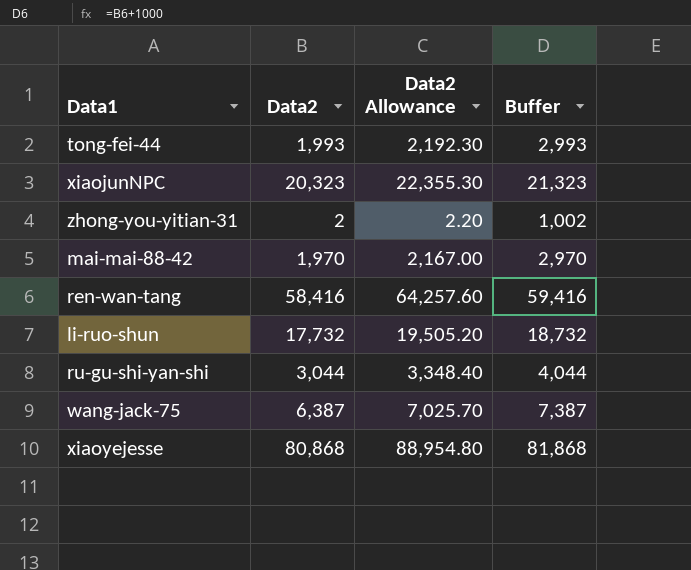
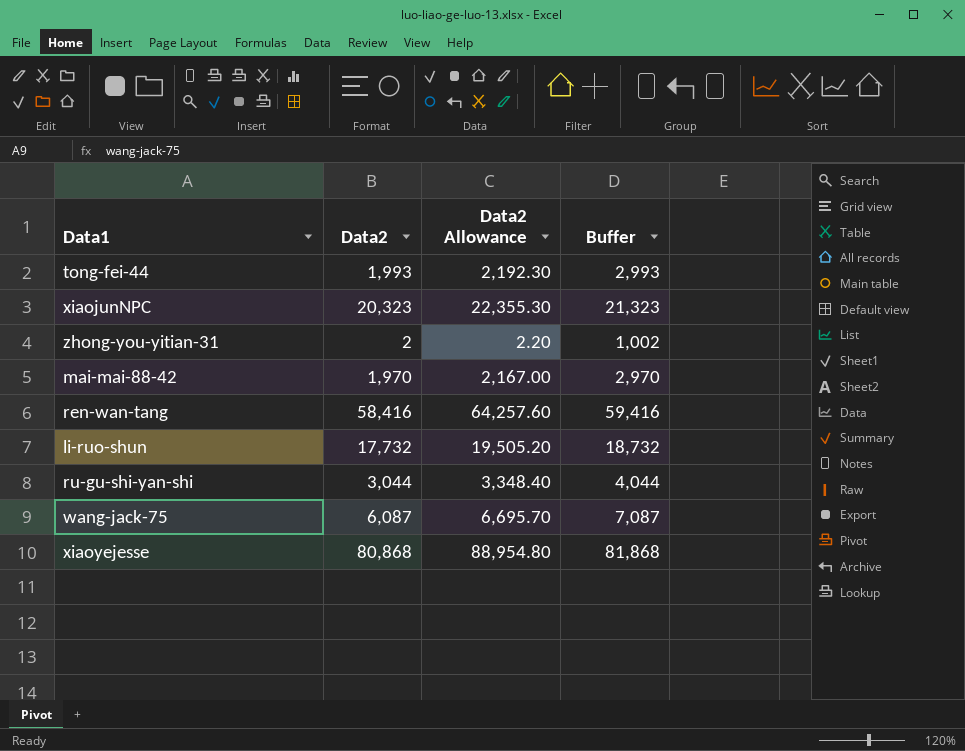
wang-jack-75 | Data2: 6,387 -> 6,087
wang-jack-75 | Data2 Allowance: 7,025.70 -> 6,695.70
wang-jack-75 | Buffer: 7,387 -> 7,087

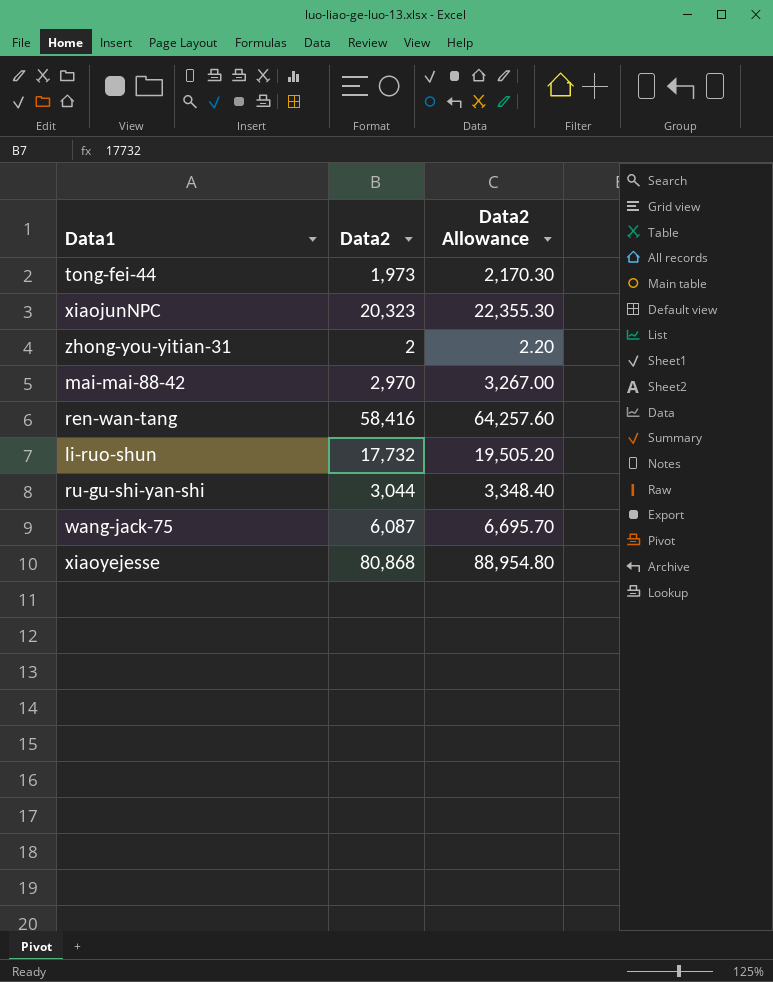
column Buffer | formula: [Data2] + 1000 -> none
tong-fei-44 | Data2: 1,993 -> 1,973
tong-fei-44 | Data2 Allowance: 2,192.30 -> 2,170.30
mai-mai-88-42 | Data2: 1,970 -> 2,970
mai-mai-88-42 | Data2 Allowance: 2,167.00 -> 3,267.00

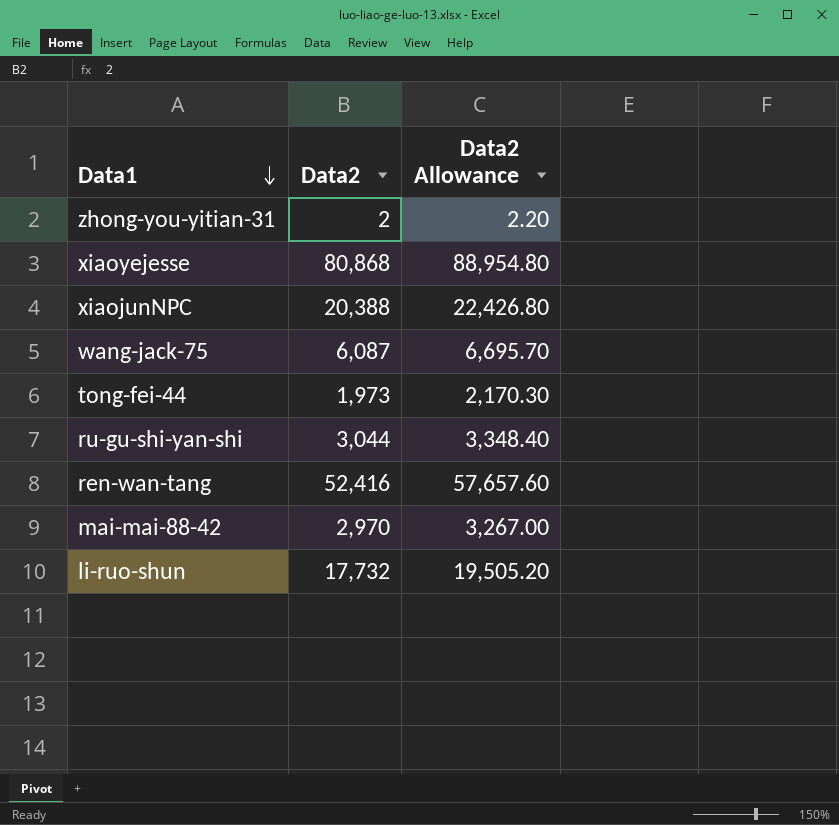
row order: none -> Data1 descending
xiaojunNPC | Data2: 20,323 -> 20,388
xiaojunNPC | Data2 Allowance: 22,355.30 -> 22,426.80
ren-wan-tang | Data2: 58,416 -> 52,416
ren-wan-tang | Data2 Allowance: 64,257.60 -> 57,657.60

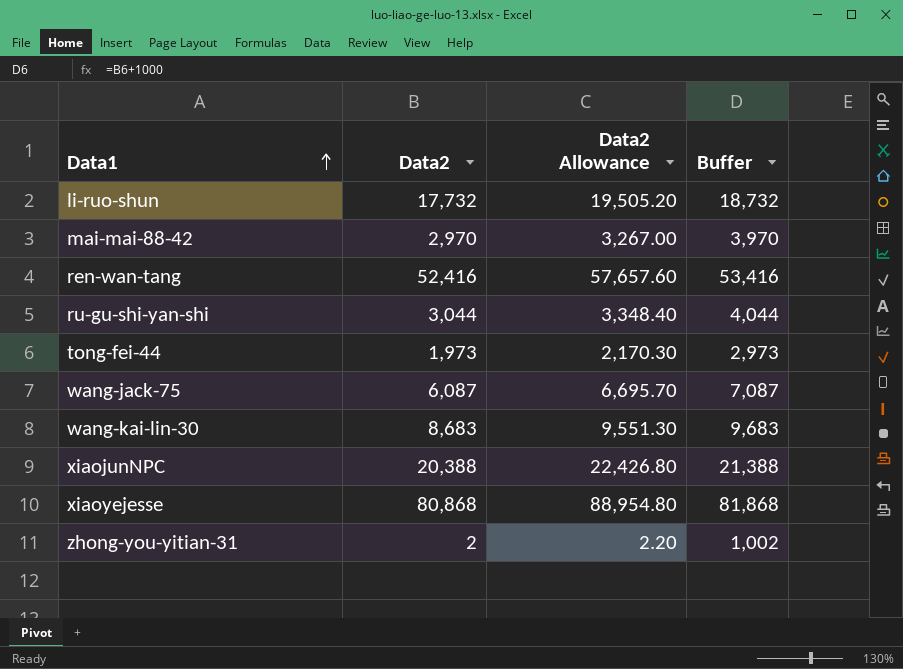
row order: Data1 descending -> Data1 ascending
column Buffer | formula: none -> [Data2] + 1000
row wang-kai-lin-30: none -> 8,683 | 9,551.30 | 9,683

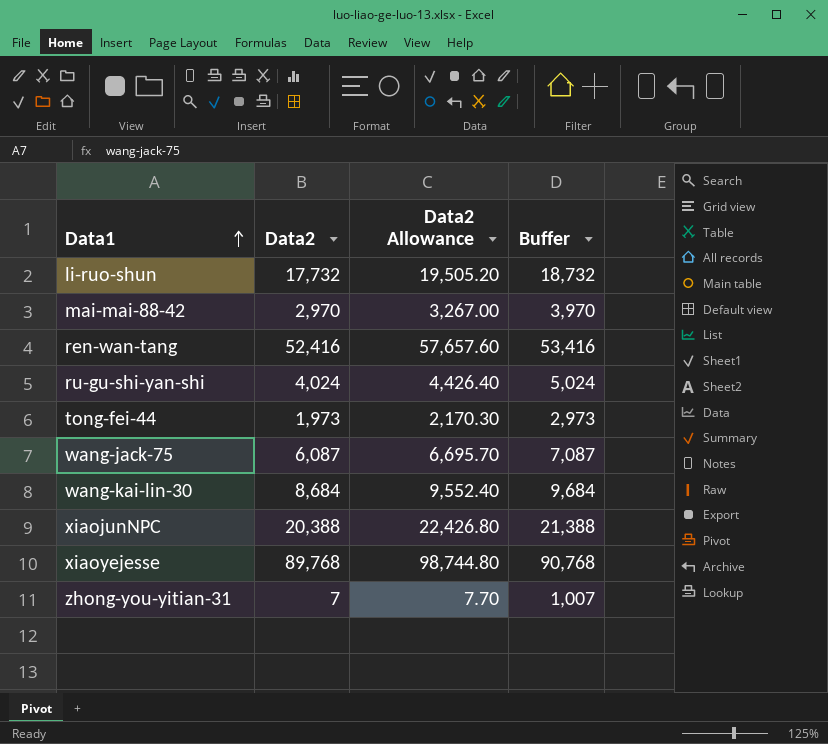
ru-gu-shi-yan-shi | Data2: 3,044 -> 4,024
ru-gu-shi-yan-shi | Data2 Allowance: 3,348.40 -> 4,426.40
ru-gu-shi-yan-shi | Buffer: 4,044 -> 5,024
wang-kai-lin-30 | Data2: 8,683 -> 8,684
wang-kai-lin-30 | Data2 Allowance: 9,551.30 -> 9,552.40
wang-kai-lin-30 | Buffer: 9,683 -> 9,684
xiaoyejesse | Data2: 80,868 -> 89,768
xiaoyejesse | Data2 Allowance: 88,954.80 -> 98,744.80
xiaoyejesse | Buffer: 81,868 -> 90,768
zhong-you-yitian-31 | Data2: 2 -> 7
zhong-you-yitian-31 | Data2 Allowance: 2.20 -> 7.70
zhong-you-yitian-31 | Buffer: 1,002 -> 1,007

